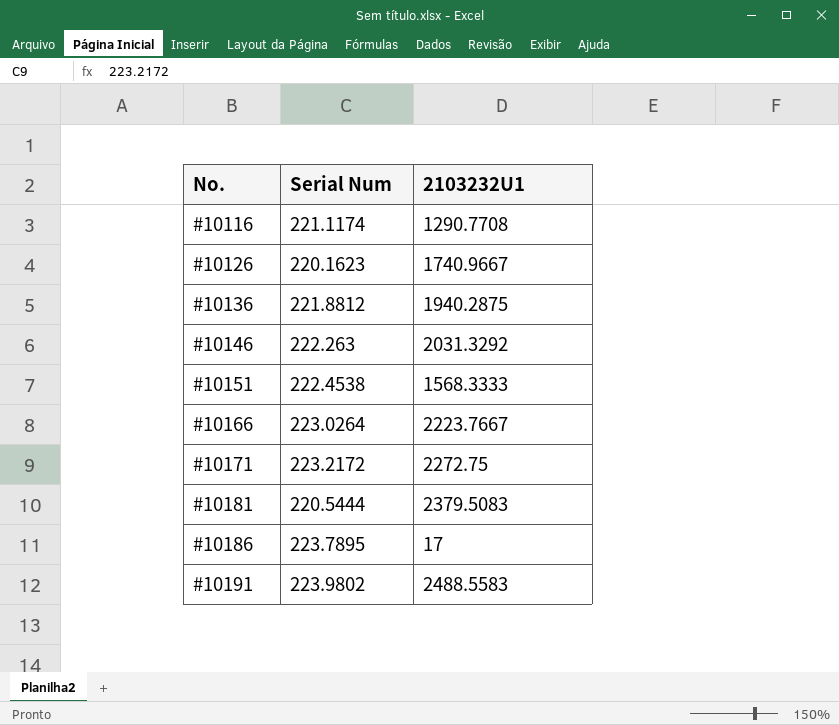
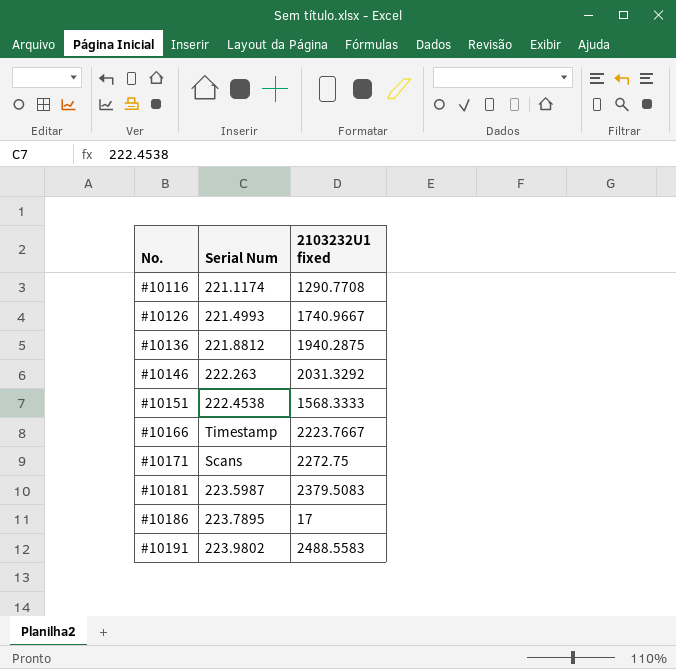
column name: 2103232U1 -> 2103232U1 fixed
#10126 | Serial Num: 220.1623 -> 221.4993
#10166 | Serial Num: 223.0264 -> Timestamp
#10171 | Serial Num: 223.2172 -> Scans
#10181 | Serial Num: 220.5444 -> 223.5987

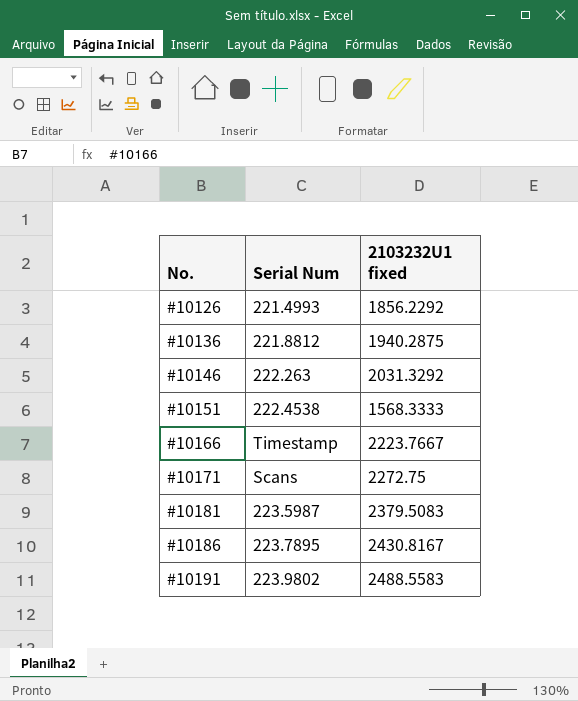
row #10116: 221.1174 | 1290.7708 -> none
#10126 | 2103232U1 fixed: 1740.9667 -> 1856.2292
#10186 | 2103232U1 fixed: 17 -> 2430.8167

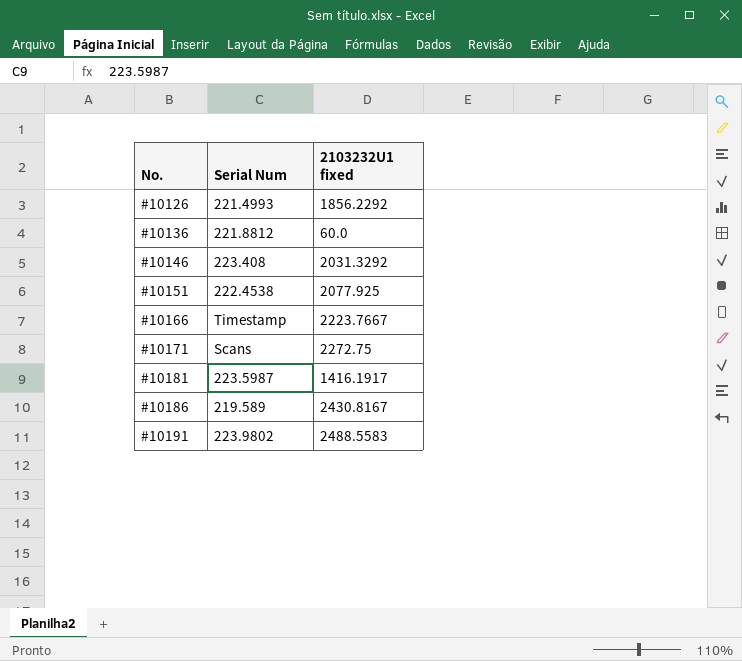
#10136 | 2103232U1 fixed: 1940.2875 -> 60.0
#10146 | Serial Num: 222.263 -> 223.408
#10151 | 2103232U1 fixed: 1568.3333 -> 2077.925
#10181 | 2103232U1 fixed: 2379.5083 -> 1416.1917
#10186 | Serial Num: 223.7895 -> 219.589

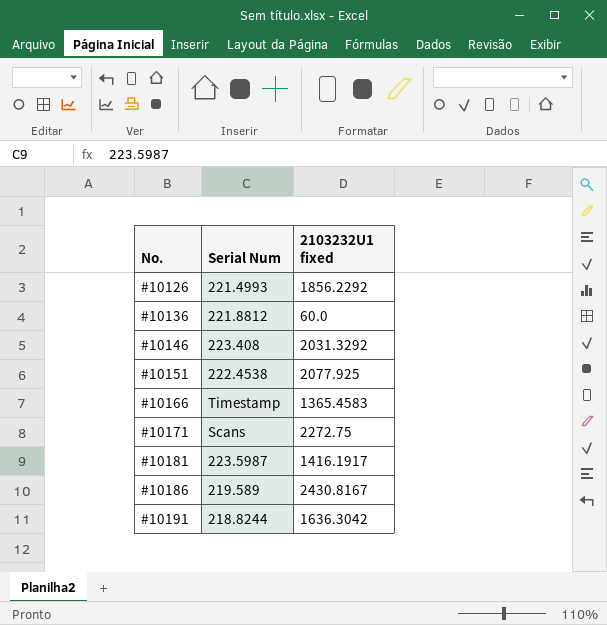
#10166 | 2103232U1 fixed: 2223.7667 -> 1365.4583
#10191 | Serial Num: 223.9802 -> 218.8244
#10191 | 2103232U1 fixed: 2488.5583 -> 1636.3042

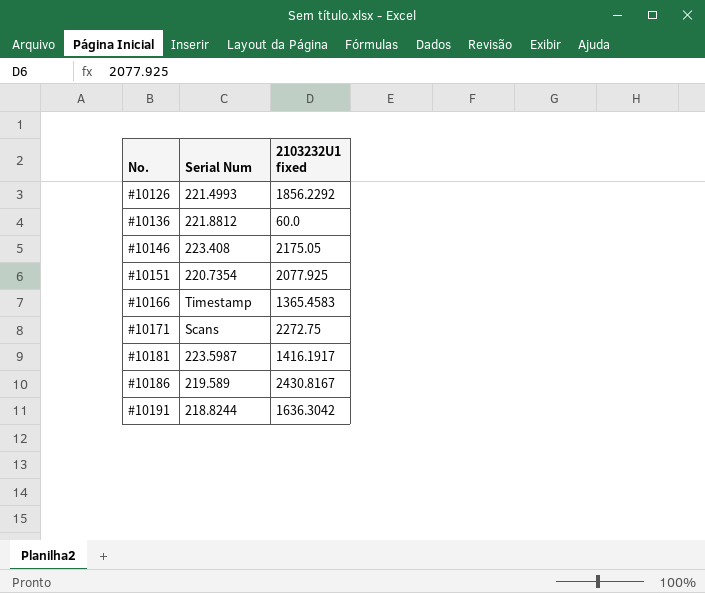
#10146 | 2103232U1 fixed: 2031.3292 -> 2175.05
#10151 | Serial Num: 222.4538 -> 220.7354

